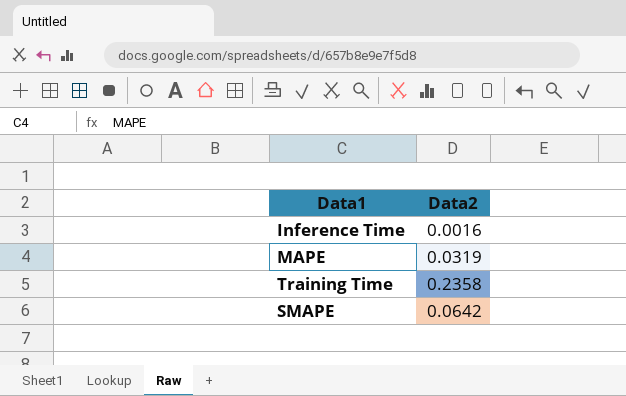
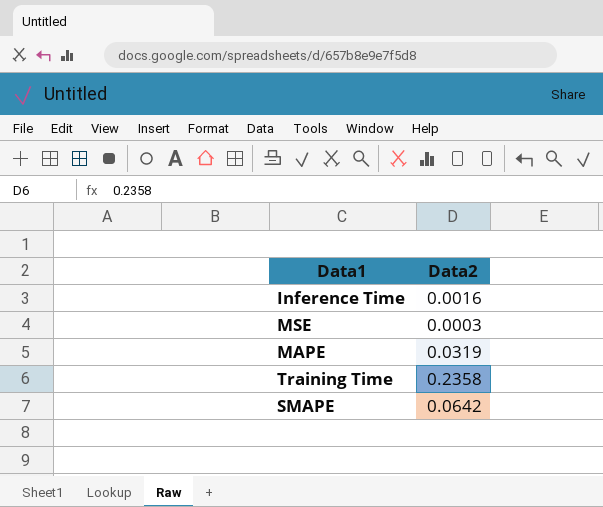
row MSE: none -> 0.0003

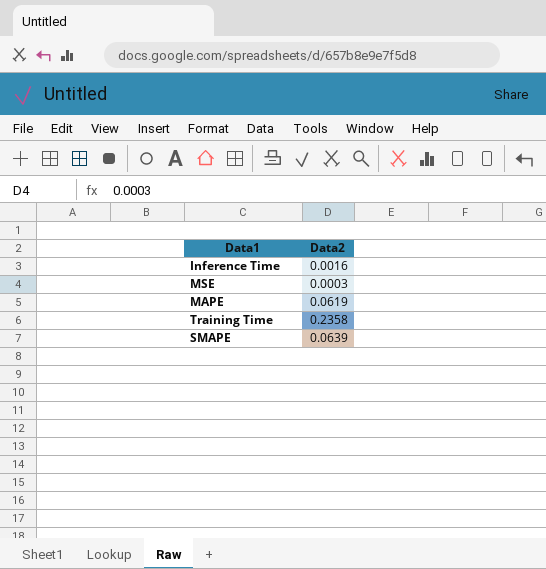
MAPE | Data2: 0.0319 -> 0.0619
SMAPE | Data2: 0.0642 -> 0.0639

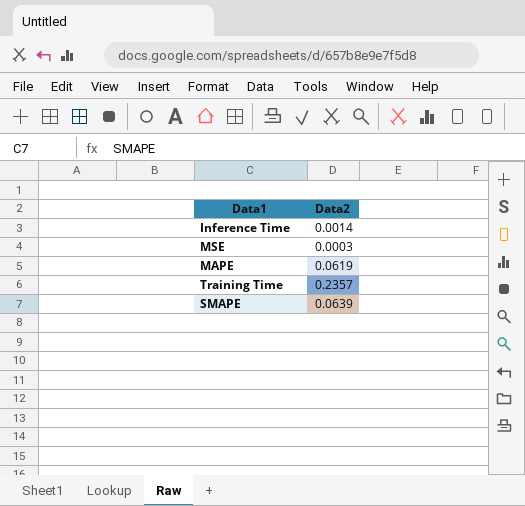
Inference Time | Data2: 0.0016 -> 0.0014
Training Time | Data2: 0.2358 -> 0.2357

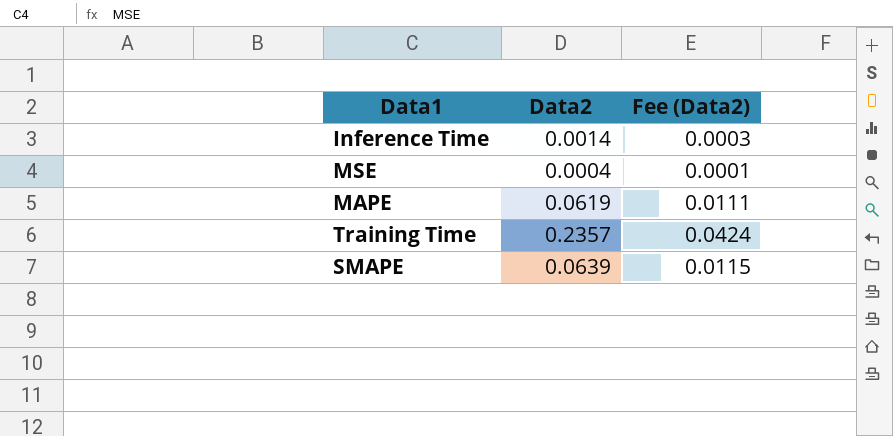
column Fee (Data2) | formula: none -> [Data2] * 0.18
MSE | Data2: 0.0003 -> 0.0004

